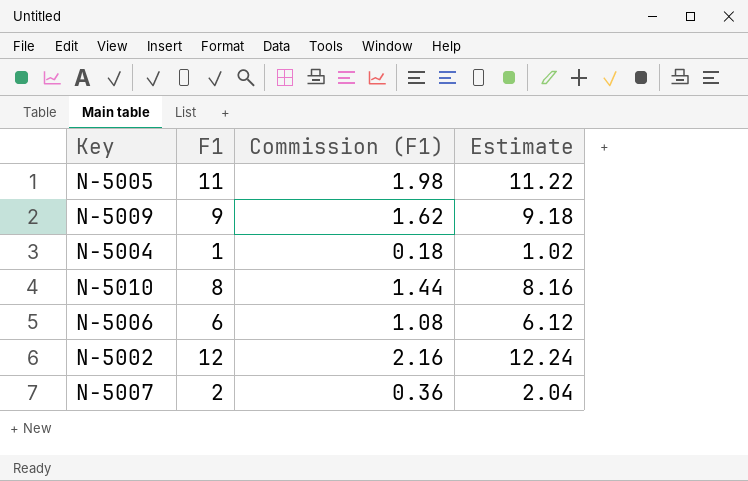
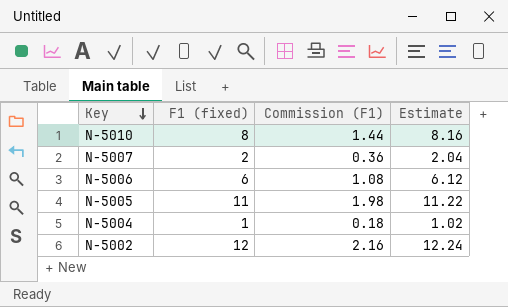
row order: none -> Key descending
column name: F1 -> F1 (fixed)
row N-5009: 9 | 1.62 | 9.18 -> none

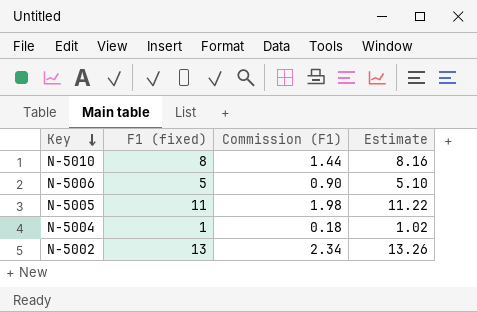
row N-5007: 2 | 0.36 | 2.04 -> none
N-5006 | F1 (fixed): 6 -> 5
N-5006 | Commission (F1): 1.08 -> 0.90
N-5006 | Estimate: 6.12 -> 5.10
N-5002 | F1 (fixed): 12 -> 13
N-5002 | Commission (F1): 2.16 -> 2.34
N-5002 | Estimate: 12.24 -> 13.26

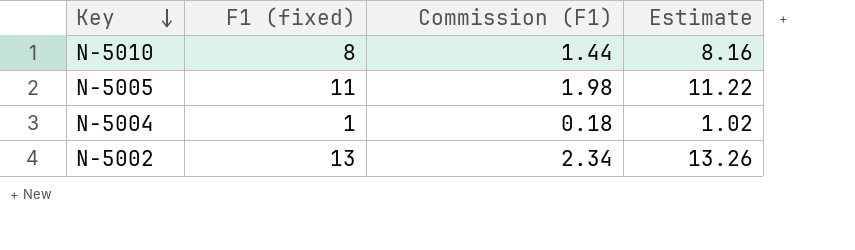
row N-5006: 5 | 0.90 | 5.10 -> none

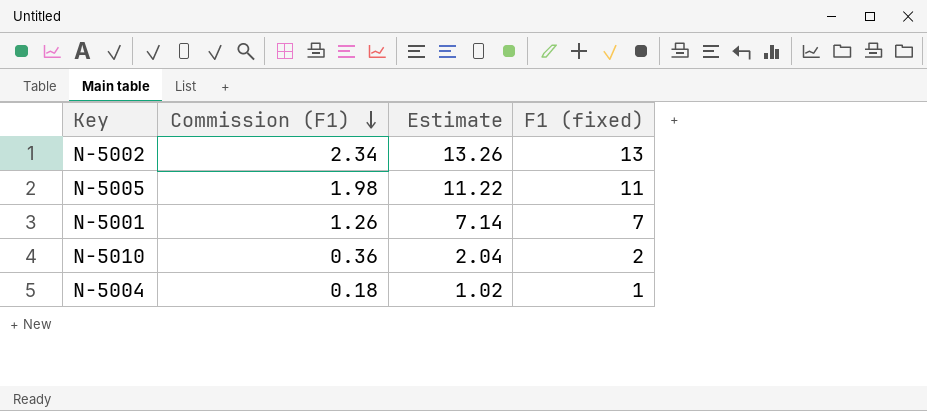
row order: Key descending -> Commission (F1) descending
column F1 (fixed) | position: 2 -> 4
row N-5001: none -> 1.26 | 7.14 | 7
N-5010 | Commission (F1): 1.44 -> 0.36
N-5010 | Estimate: 8.16 -> 2.04
N-5010 | F1 (fixed): 8 -> 2

